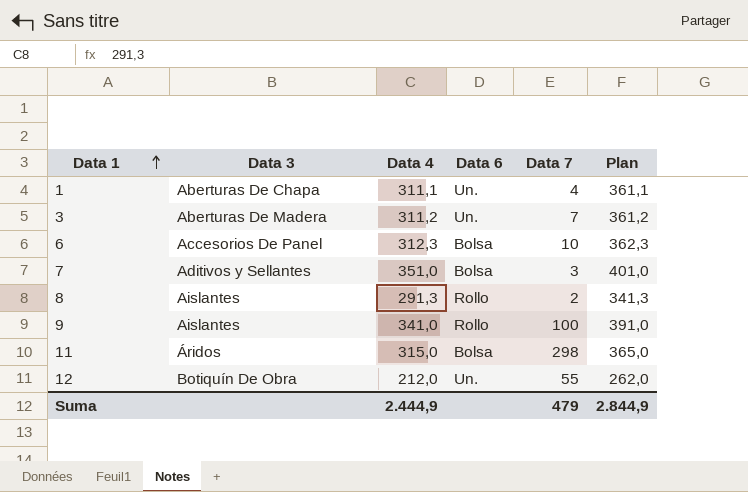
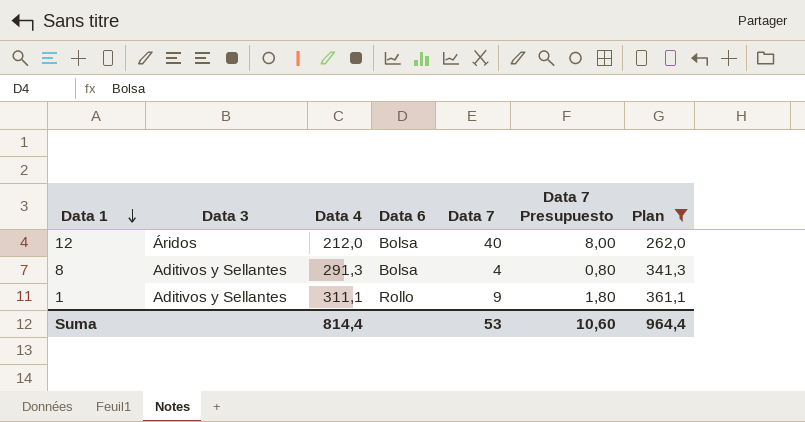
filter: none -> Plan <= 361,1
row order: Data 1 ascending -> Data 1 descending
column Data 7 Presupuesto | formula: none -> [Data 7] * 0,2
12 | Data 3: Botiquín De Obra -> Áridos
12 | Data 6: Un. -> Bolsa
12 | Data 7: 55 -> 40
8 | Data 3: Aislantes -> Aditivos y Sellantes
8 | Data 6: Rollo -> Bolsa
8 | Data 7: 2 -> 4
1 | Data 3: Aberturas De Chapa -> Aditivos y Sellantes
1 | Data 6: Un. -> Rollo
1 | Data 7: 4 -> 9
Suma | Data 4: 2.444,9 -> 814,4
Suma | Data 7: 479 -> 53
Suma | Plan: 2.844,9 -> 964,4

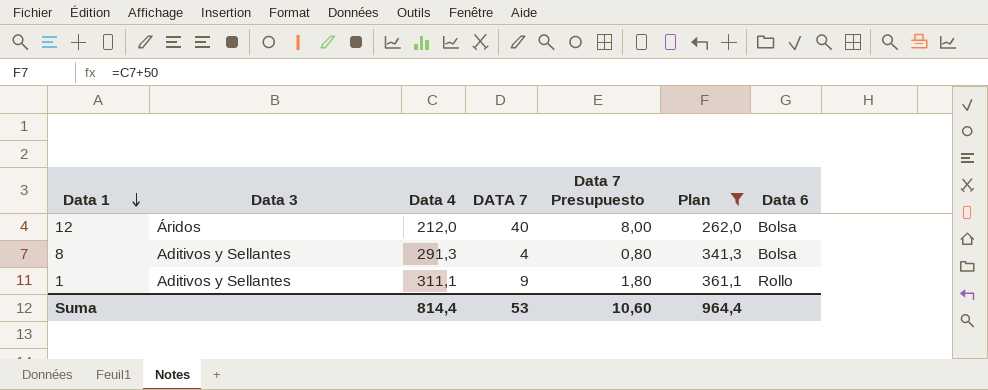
column name: Data 7 -> DATA 7
column Data 6 | position: 4 -> 7

